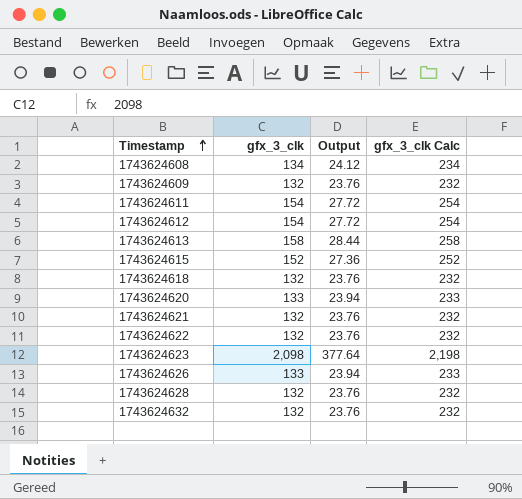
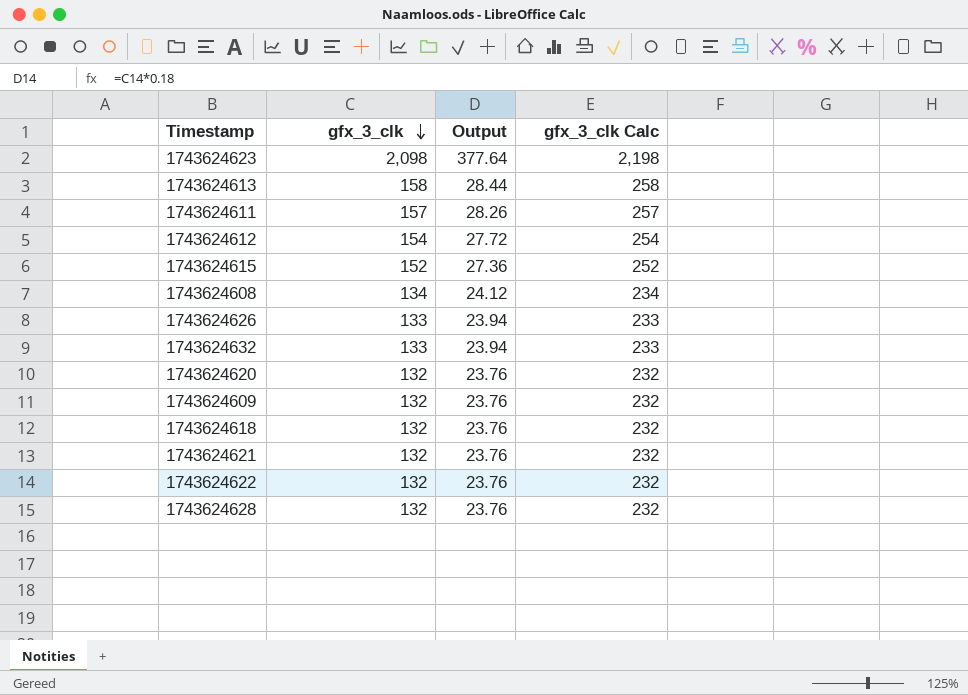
row order: Timestamp ascending -> gfx_3_clk descending
1743624611 | gfx_3_clk: 154 -> 157
1743624611 | Output: 27.72 -> 28.26
1743624611 | gfx_3_clk Calc: 254 -> 257
1743624632 | gfx_3_clk: 132 -> 133
1743624632 | Output: 23.76 -> 23.94
1743624632 | gfx_3_clk Calc: 232 -> 233
1743624620 | gfx_3_clk: 133 -> 132
1743624620 | Output: 23.94 -> 23.76
1743624620 | gfx_3_clk Calc: 233 -> 232

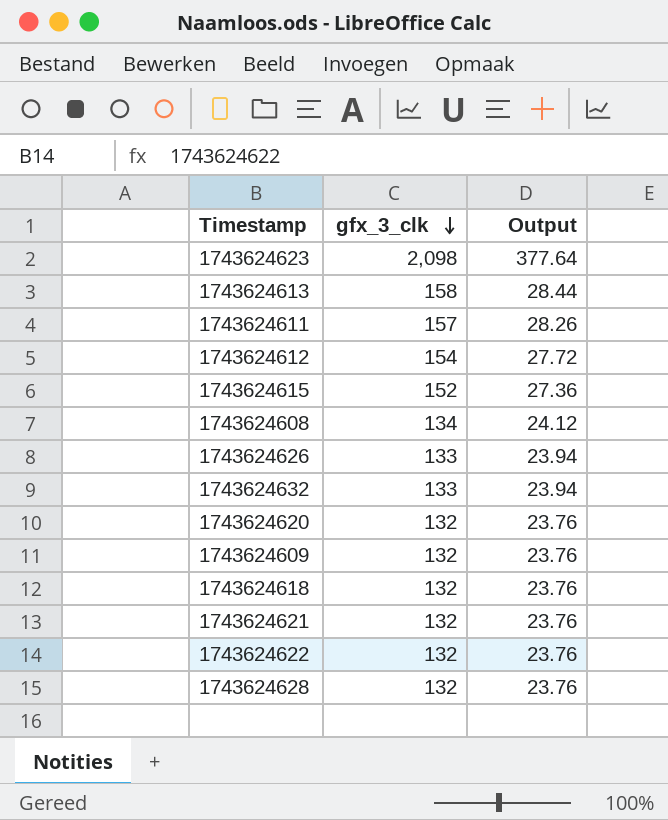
column gfx_3_clk Calc | formula: [gfx_3_clk] + 100 -> none

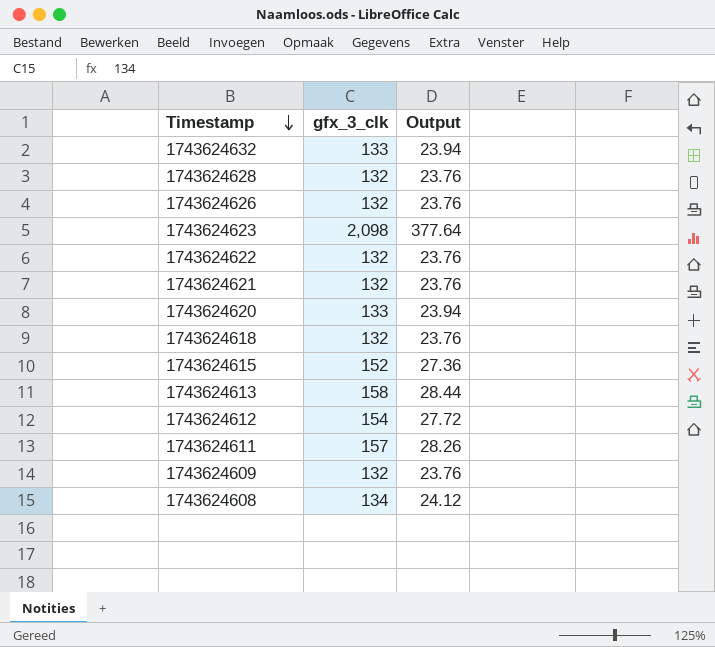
row order: gfx_3_clk descending -> Timestamp descending
1743624626 | gfx_3_clk: 133 -> 132
1743624626 | Output: 23.94 -> 23.76
1743624620 | gfx_3_clk: 132 -> 133
1743624620 | Output: 23.76 -> 23.94

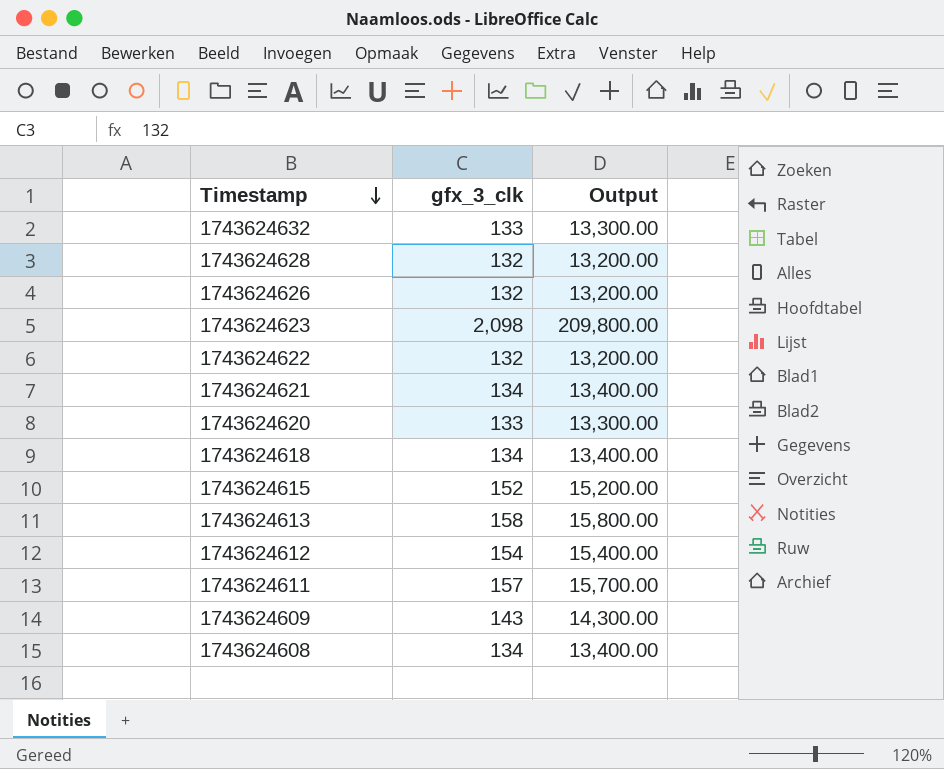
column Output | formula: [gfx_3_clk] * 0.18 -> [gfx_3_clk] * 100
1743624621 | gfx_3_clk: 132 -> 134
1743624618 | gfx_3_clk: 132 -> 134
1743624609 | gfx_3_clk: 132 -> 143

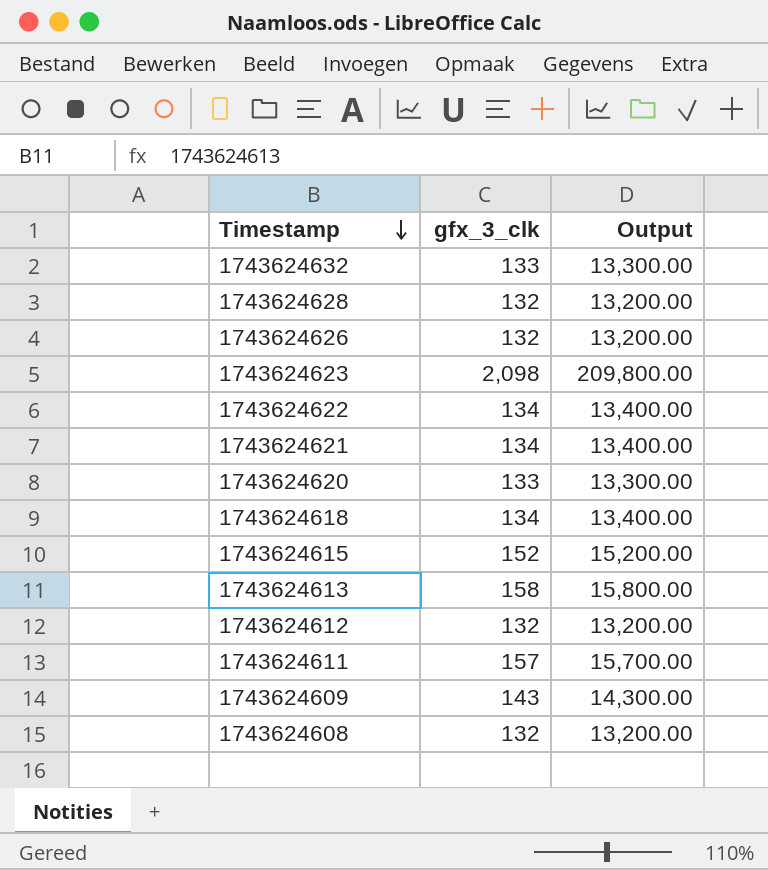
1743624622 | gfx_3_clk: 132 -> 134
1743624622 | Output: 13,200.00 -> 13,400.00
1743624612 | gfx_3_clk: 154 -> 132
1743624612 | Output: 15,400.00 -> 13,200.00
1743624608 | gfx_3_clk: 134 -> 132
1743624608 | Output: 13,400.00 -> 13,200.00

